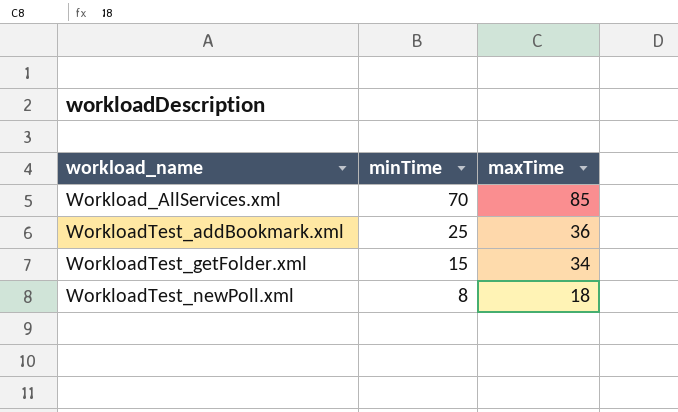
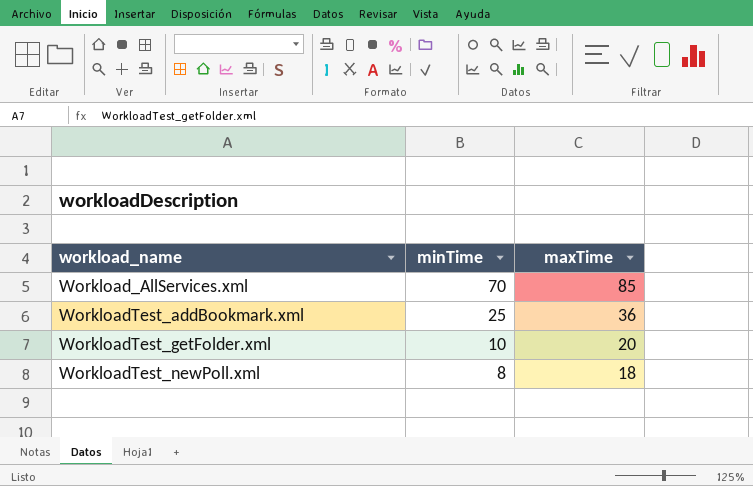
WorkloadTest_getFolder.xml | minTime: 15 -> 10
WorkloadTest_getFolder.xml | maxTime: 34 -> 20

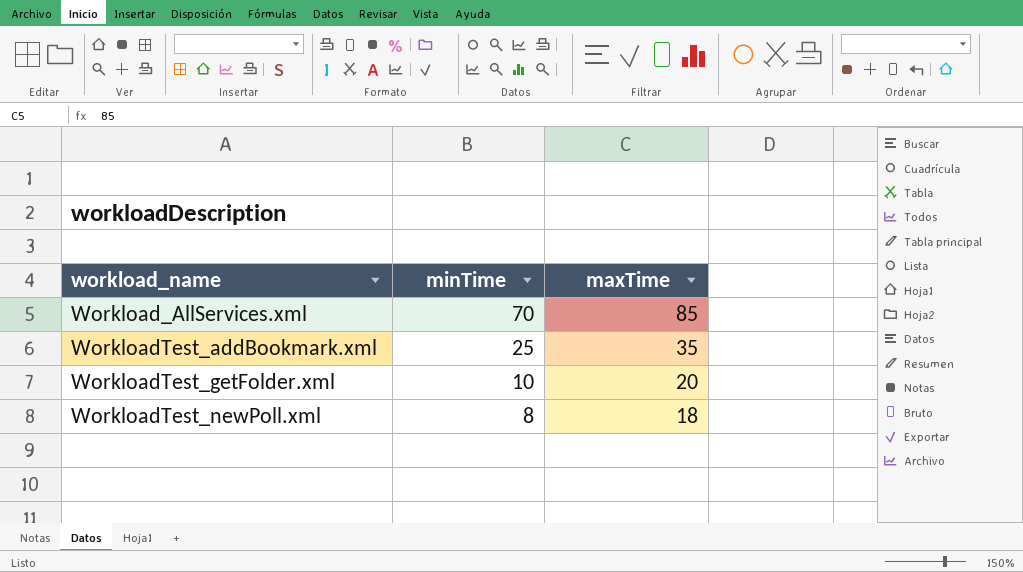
WorkloadTest_addBookmark.xml | maxTime: 36 -> 35

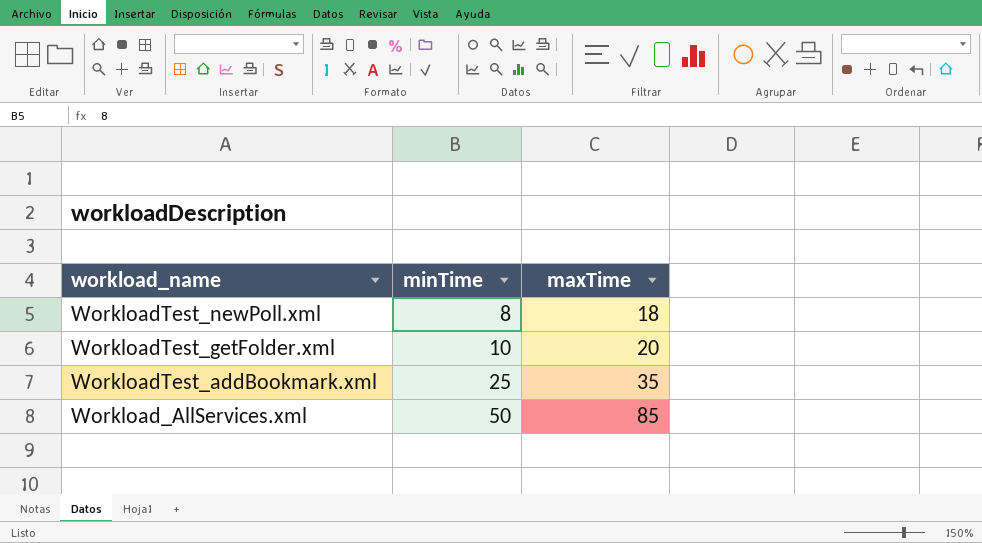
row order: workload_name ascending -> workload_name descending
Workload_AllServices.xml | minTime: 70 -> 50

